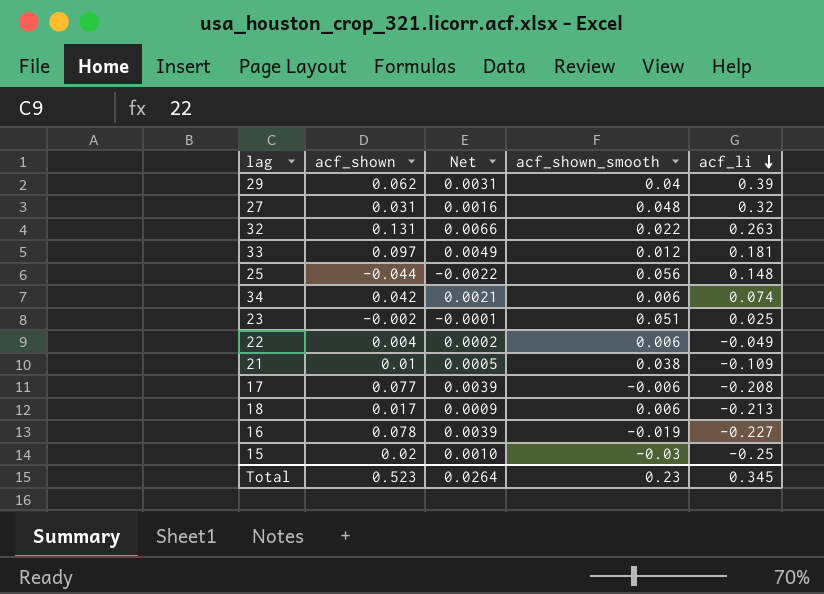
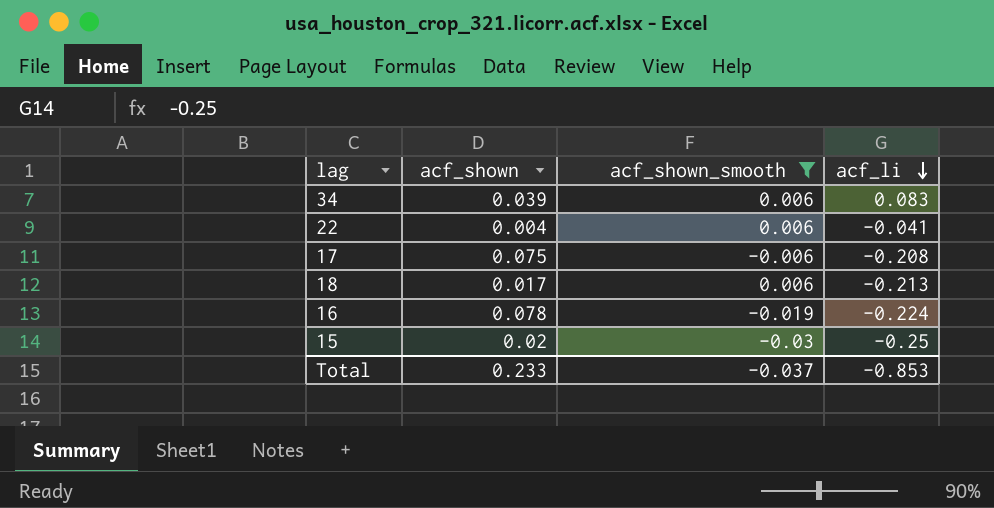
filter: none -> acf_shown_smooth <= 0.006
column Net | formula: [acf_shown] * 0.05 -> none
34 | acf_shown: 0.042 -> 0.039
34 | acf_li: 0.074 -> 0.083
22 | acf_li: -0.049 -> -0.041
17 | acf_shown: 0.077 -> 0.075
16 | acf_li: -0.227 -> -0.224
Total | acf_shown: 0.523 -> 0.233
Total | acf_shown_smooth: 0.23 -> -0.037
Total | acf_li: 0.345 -> -0.853

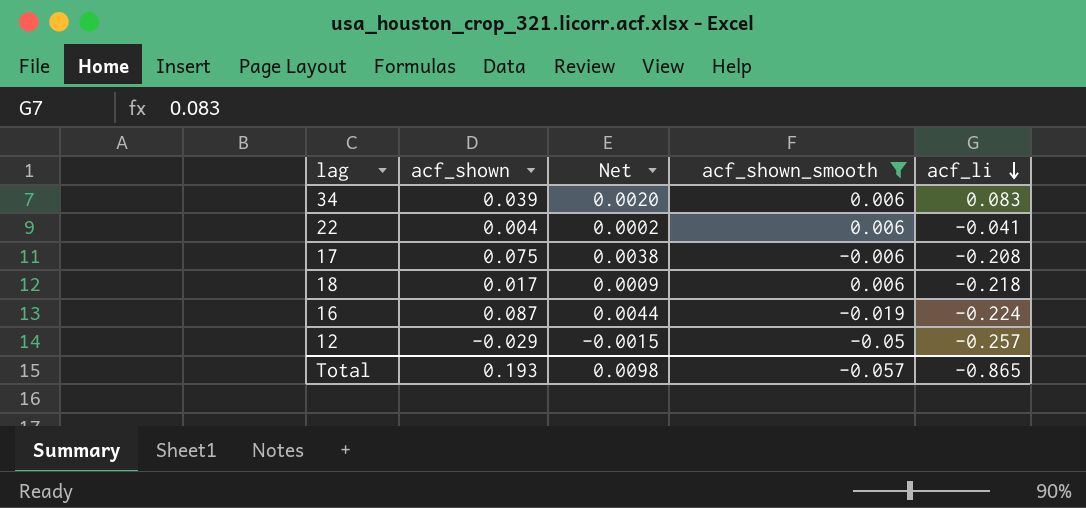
column Net | formula: none -> [acf_shown] * 0.05
row 15: 0.02 | -0.03 | -0.25 -> none
18 | acf_li: -0.213 -> -0.218
16 | acf_shown: 0.078 -> 0.087
row 12: none -> -0.029 | -0.0015 | -0.05 | -0.257
Total | acf_shown: 0.233 -> 0.193
Total | acf_shown_smooth: -0.037 -> -0.057
Total | acf_li: -0.853 -> -0.865

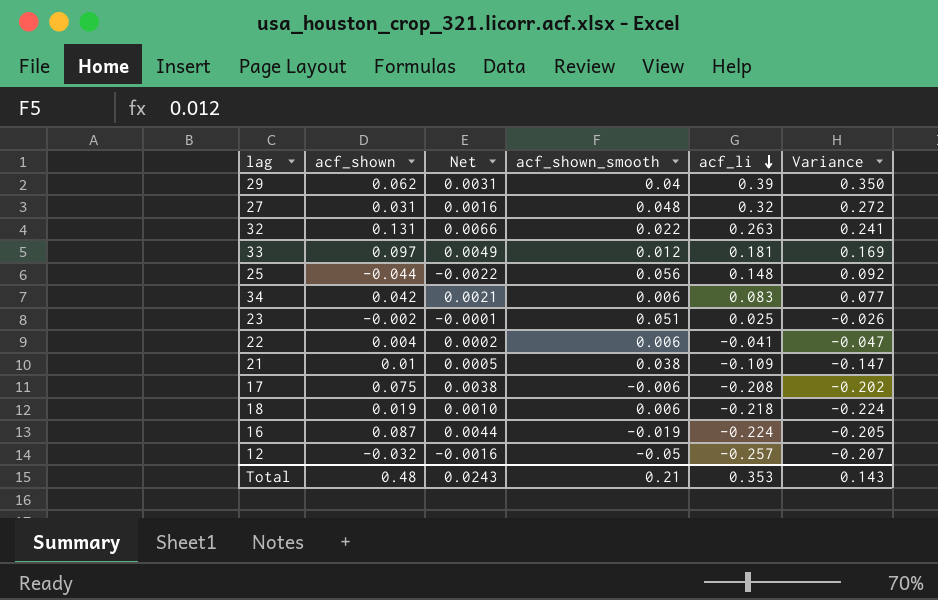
filter: acf_shown_smooth <= 0.006 -> none
column Variance | formula: none -> [acf_li] - [acf_shown_smooth]
34 | acf_shown: 0.039 -> 0.042
34 | Net: 0.0020 -> 0.0021
18 | acf_shown: 0.017 -> 0.019
18 | Net: 0.0009 -> 0.0010
12 | acf_shown: -0.029 -> -0.032
12 | Net: -0.0015 -> -0.0016
Total | acf_shown: 0.193 -> 0.48
Total | Net: 0.0098 -> 0.0243
Total | acf_shown_smooth: -0.057 -> 0.21
Total | acf_li: -0.865 -> 0.353

